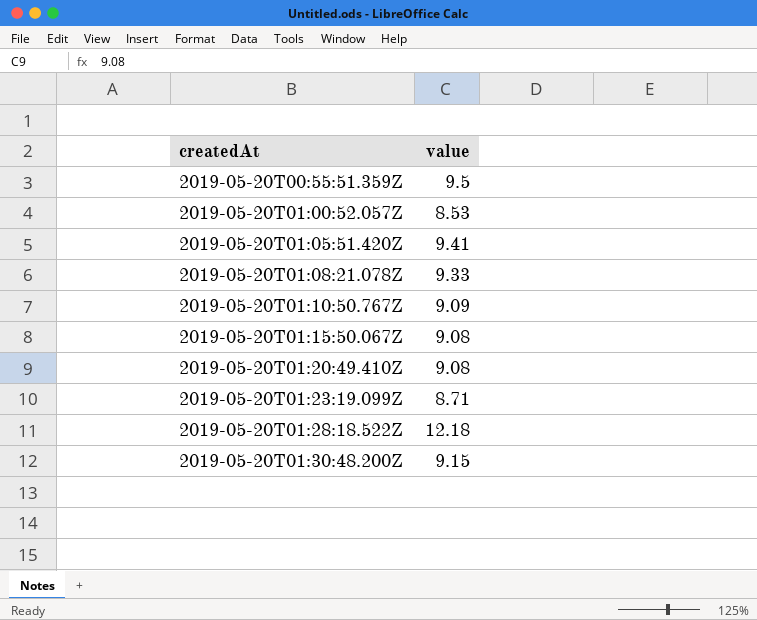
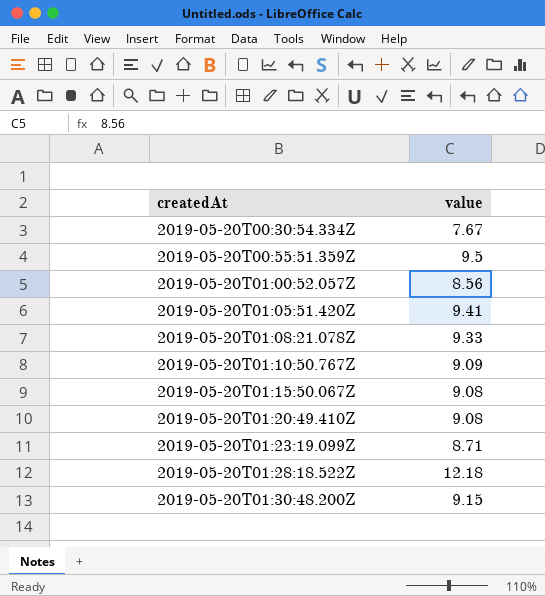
row 2019-05-20T00:30:54.334Z: none -> 7.67
2019-05-20T01:00:52.057Z | value: 8.53 -> 8.56

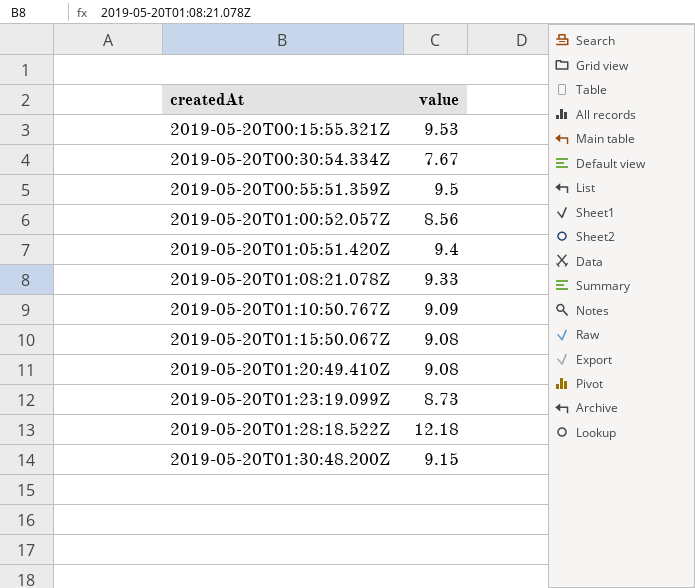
row 2019-05-20T00:15:55.321Z: none -> 9.53
2019-05-20T01:05:51.420Z | value: 9.41 -> 9.4
2019-05-20T01:23:19.099Z | value: 8.71 -> 8.73

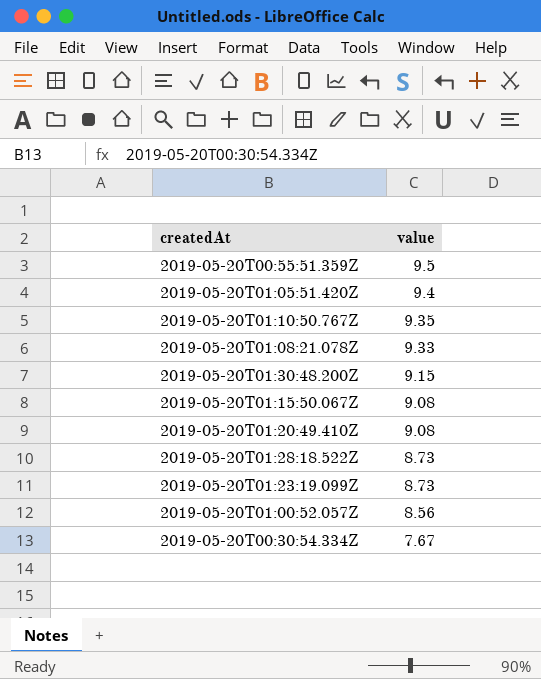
row order: createdAt ascending -> value descending
row 2019-05-20T00:15:55.321Z: 9.53 -> none
2019-05-20T01:10:50.767Z | value: 9.09 -> 9.35
2019-05-20T01:28:18.522Z | value: 12.18 -> 8.73

